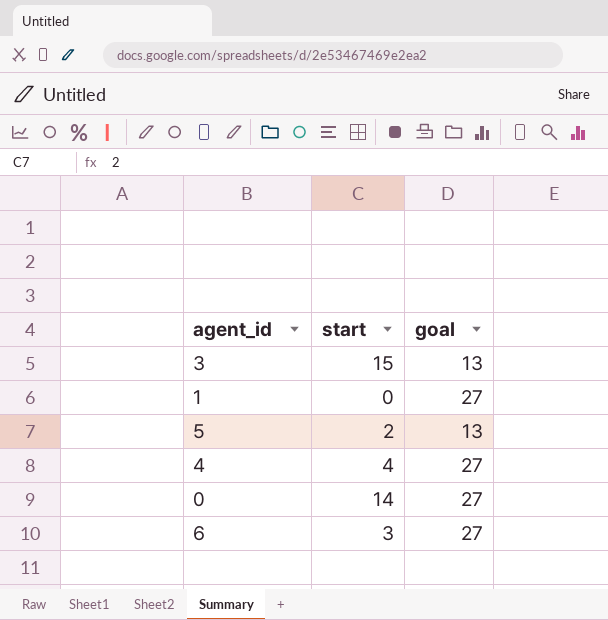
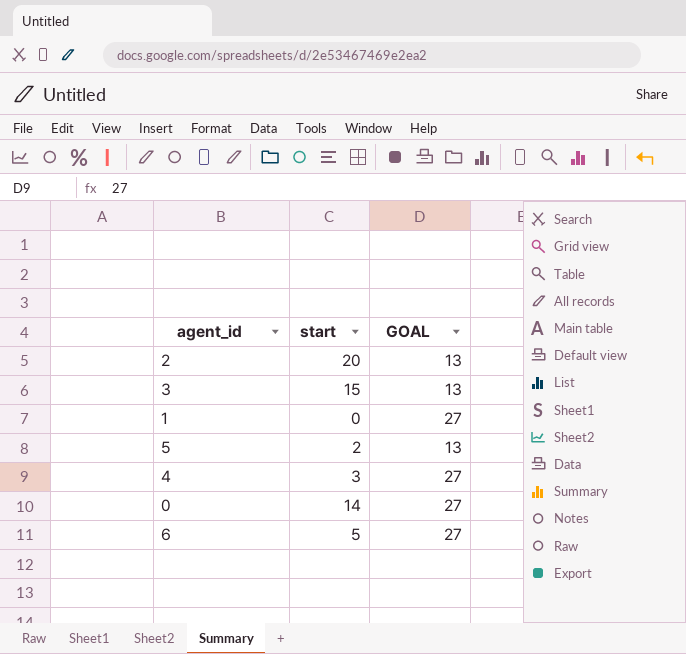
column name: goal -> GOAL
row 2: none -> 20 | 13
4 | start: 4 -> 3
6 | start: 3 -> 5

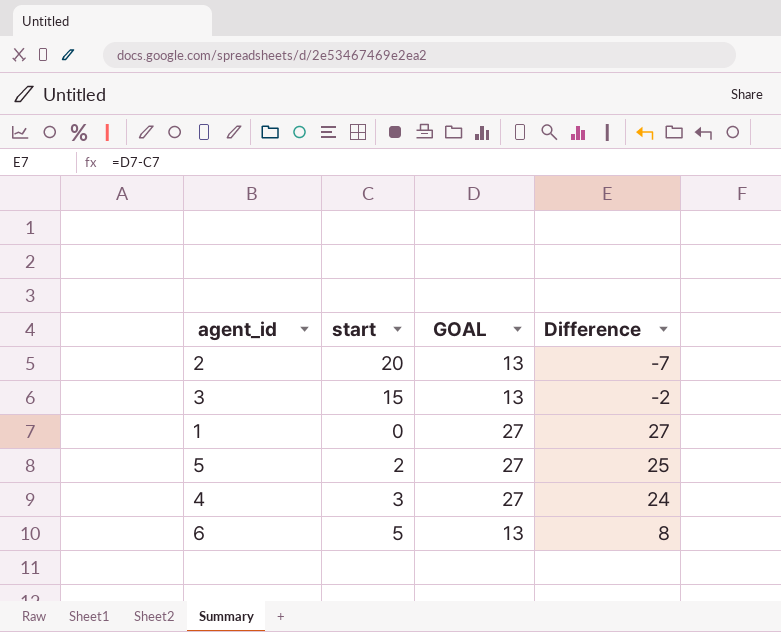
column Difference | formula: none -> [GOAL] - [start]
row 0: 14 | 27 -> none
5 | GOAL: 13 -> 27
6 | GOAL: 27 -> 13

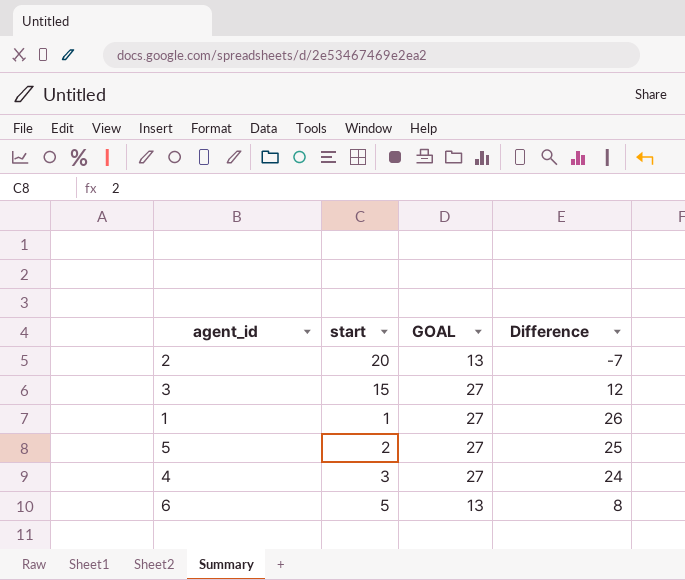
3 | GOAL: 13 -> 27
3 | Difference: -2 -> 12
1 | start: 0 -> 1
1 | Difference: 27 -> 26

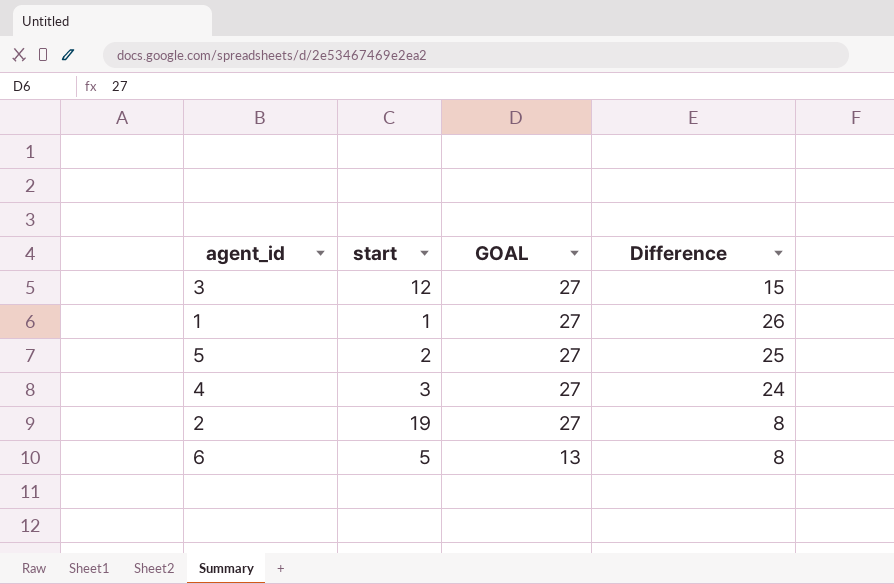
row order: none -> GOAL descending
3 | start: 15 -> 12
3 | Difference: 12 -> 15
2 | start: 20 -> 19
2 | GOAL: 13 -> 27
2 | Difference: -7 -> 8

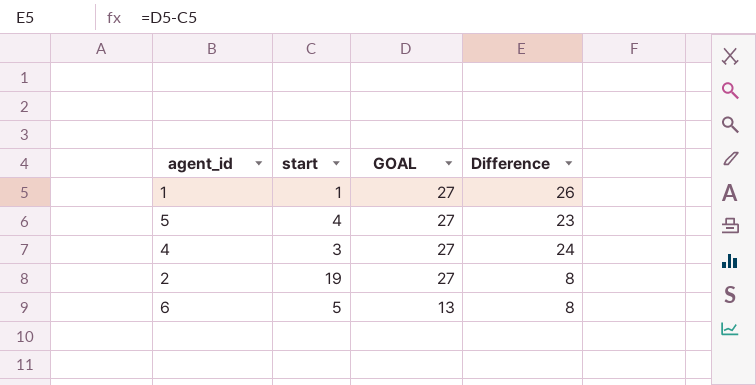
row 3: 12 | 27 | 15 -> none
5 | start: 2 -> 4
5 | Difference: 25 -> 23

